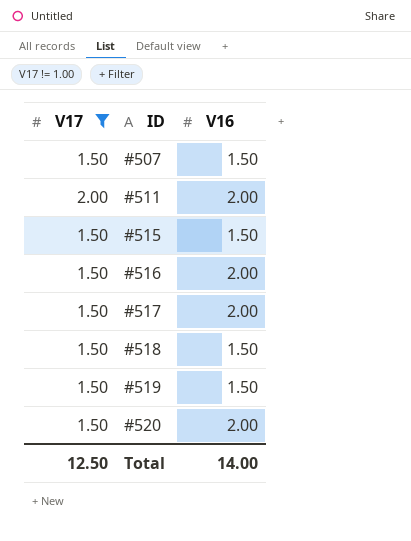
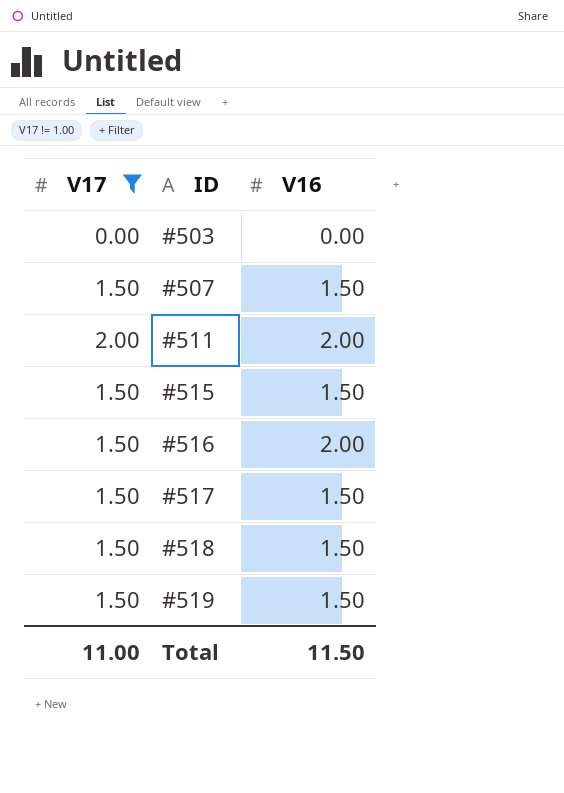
row #520: 1.50 | 2.00 -> none
row #503: none -> 0.00 | 0.00
#517 | V16: 2.00 -> 1.50
Total | V17: 12.50 -> 11.00
Total | V16: 14.00 -> 11.50

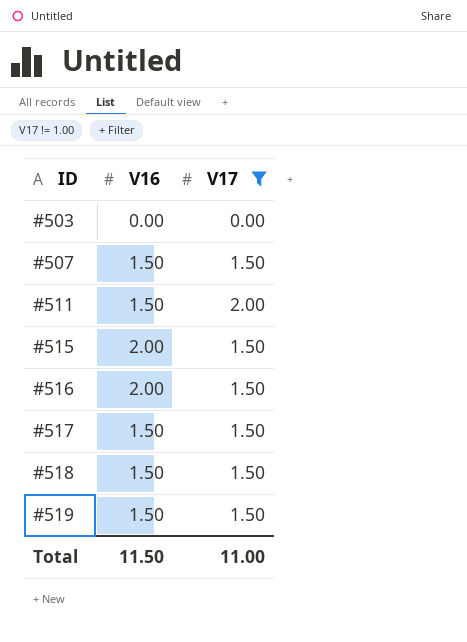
column V17 | position: 1 -> 3
#511 | V16: 2.00 -> 1.50
#515 | V16: 1.50 -> 2.00

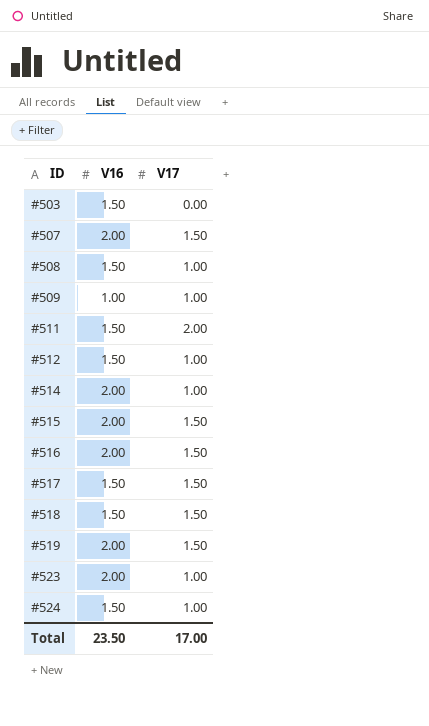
filter: V17 != 1.00 -> none
#503 | V16: 0.00 -> 1.50
#507 | V16: 1.50 -> 2.00
#519 | V16: 1.50 -> 2.00
Total | V16: 11.50 -> 23.50
Total | V17: 11.00 -> 17.00

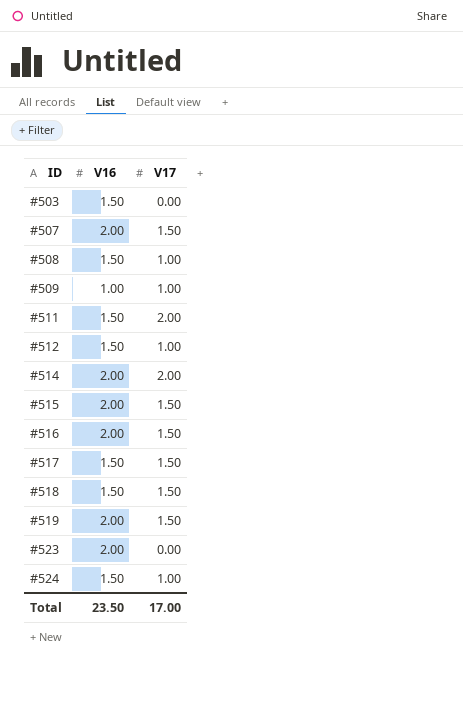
#514 | V17: 1.00 -> 2.00
#523 | V17: 1.00 -> 0.00

